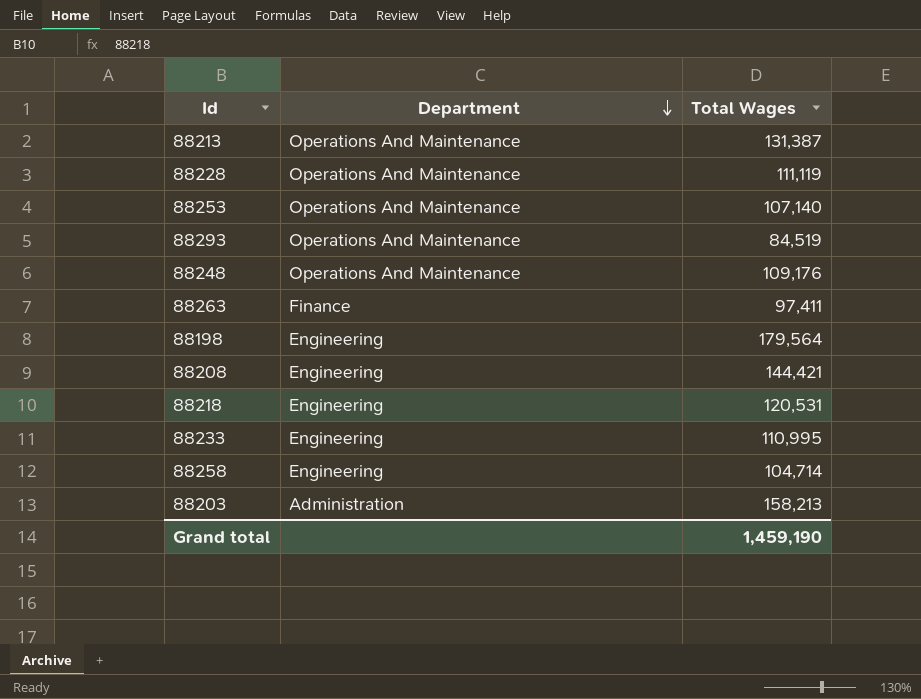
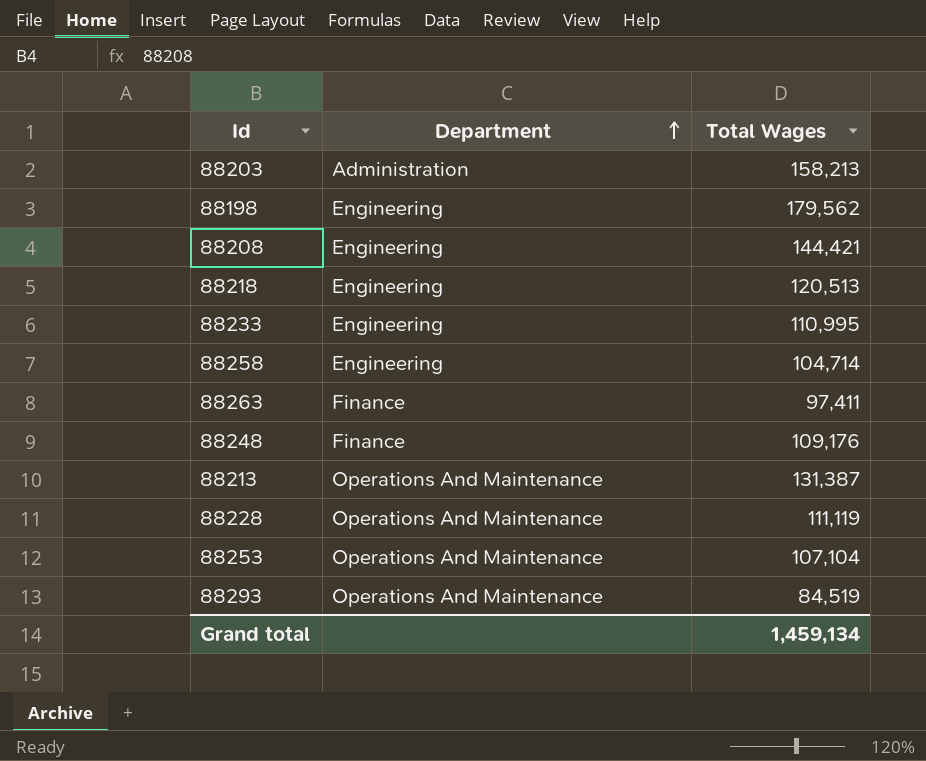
row order: Department descending -> Department ascending
88198 | Total Wages: 179,564 -> 179,562
88218 | Total Wages: 120,531 -> 120,513
88248 | Department: Operations And Maintenance -> Finance
88253 | Total Wages: 107,140 -> 107,104
Grand total | Total Wages: 1,459,190 -> 1,459,134

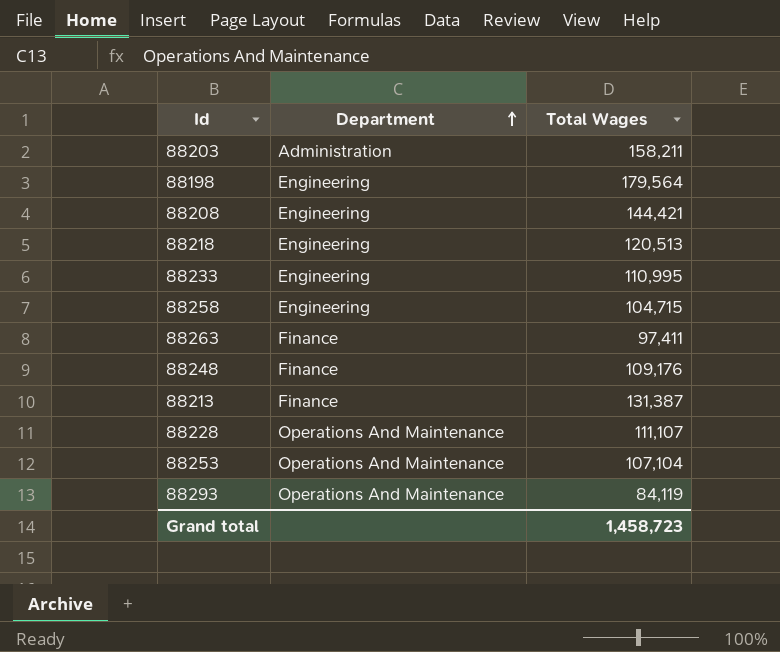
88203 | Total Wages: 158,213 -> 158,211
88198 | Total Wages: 179,562 -> 179,564
88258 | Total Wages: 104,714 -> 104,715
88213 | Department: Operations And Maintenance -> Finance
88228 | Total Wages: 111,119 -> 111,107
88293 | Total Wages: 84,519 -> 84,119
Grand total | Total Wages: 1,459,134 -> 1,458,723

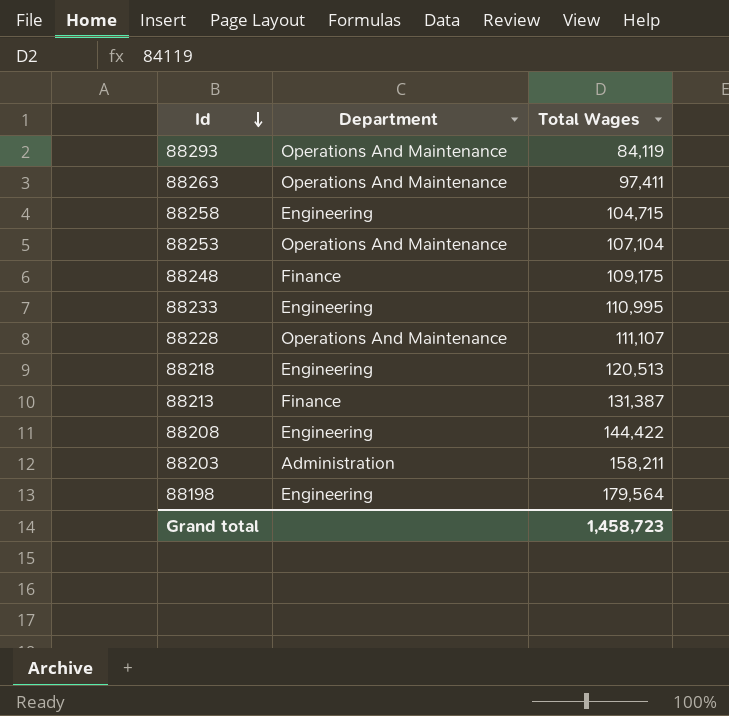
row order: Department ascending -> Id descending
88263 | Department: Finance -> Operations And Maintenance
88248 | Total Wages: 109,176 -> 109,175
88208 | Total Wages: 144,421 -> 144,422

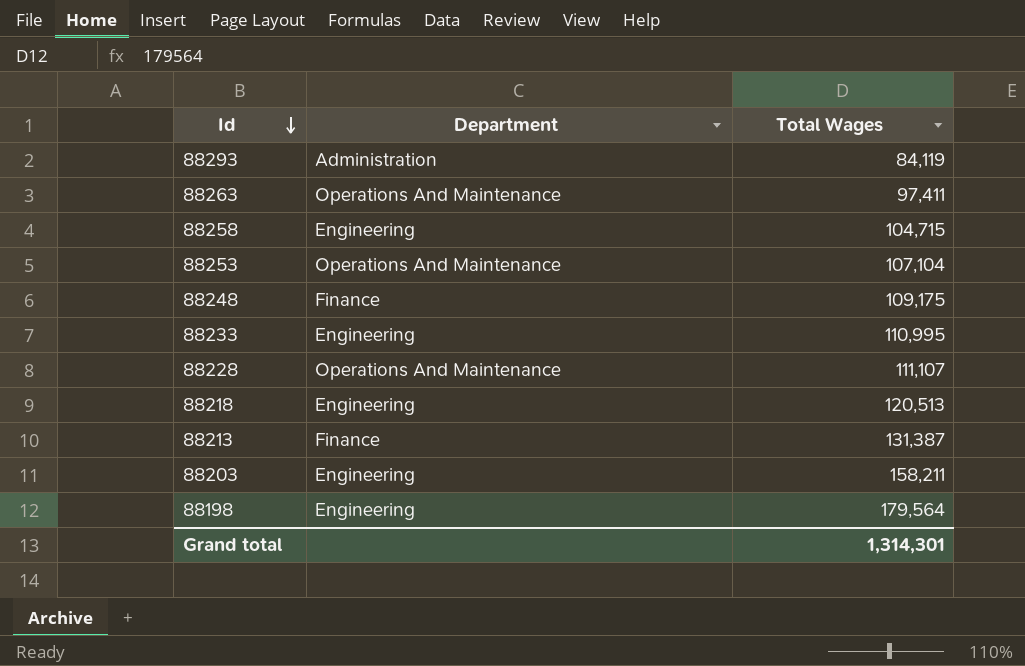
row 88208: Engineering | 144,422 -> none
88293 | Department: Operations And Maintenance -> Administration
88203 | Department: Administration -> Engineering
Grand total | Total Wages: 1,458,723 -> 1,314,301

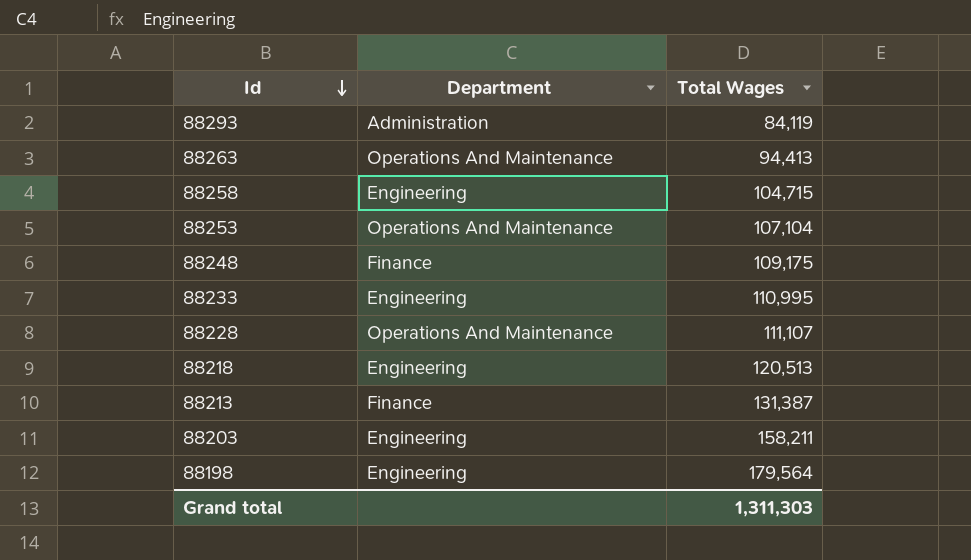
88263 | Total Wages: 97,411 -> 94,413
Grand total | Total Wages: 1,314,301 -> 1,311,303

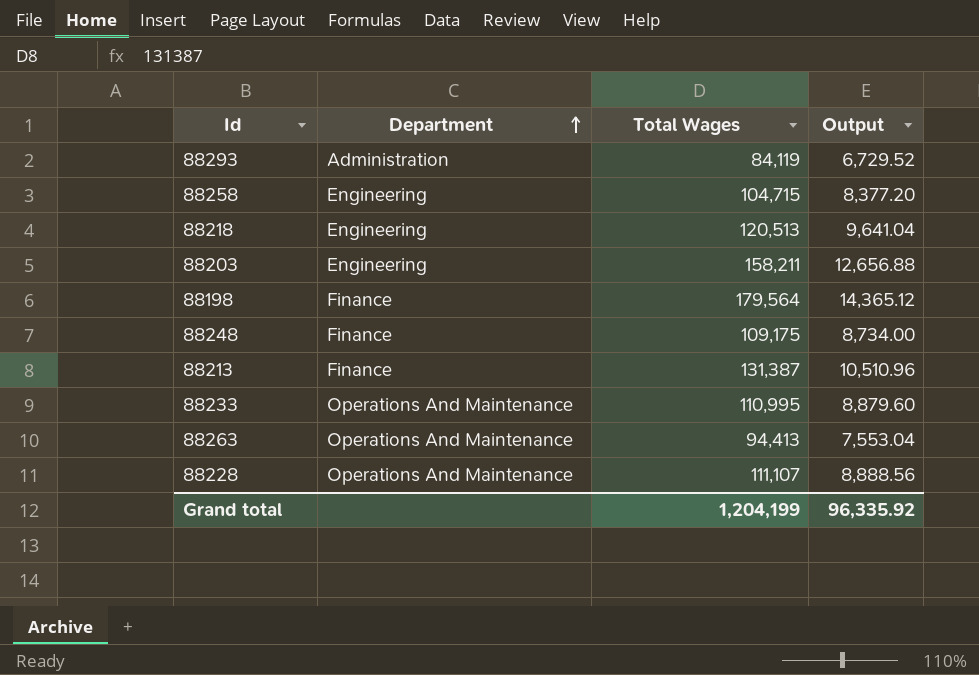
row order: Id descending -> Department ascending
column Output | formula: none -> [Total Wages] * 0.08
row 88253: Operations And Maintenance | 107,104 -> none
88198 | Department: Engineering -> Finance
88233 | Department: Engineering -> Operations And Maintenance
Grand total | Total Wages: 1,311,303 -> 1,204,199

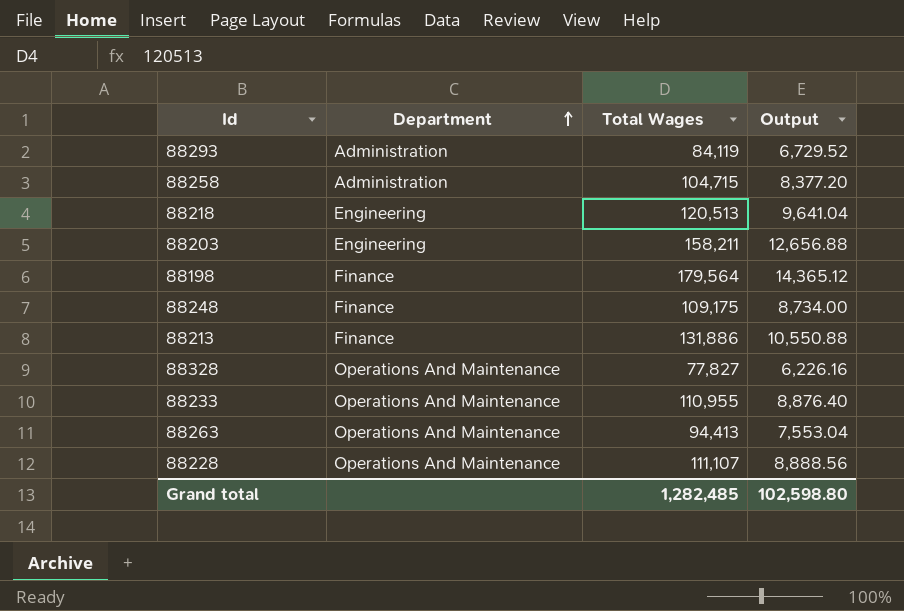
88258 | Department: Engineering -> Administration
88213 | Total Wages: 131,387 -> 131,886
88213 | Output: 10,510.96 -> 10,550.88
row 88328: none -> Operations And Maintenance | 77,827 | 6,226.16
88233 | Total Wages: 110,995 -> 110,955
88233 | Output: 8,879.60 -> 8,876.40
Grand total | Total Wages: 1,204,199 -> 1,282,485
Grand total | Output: 96,335.92 -> 102,598.80

